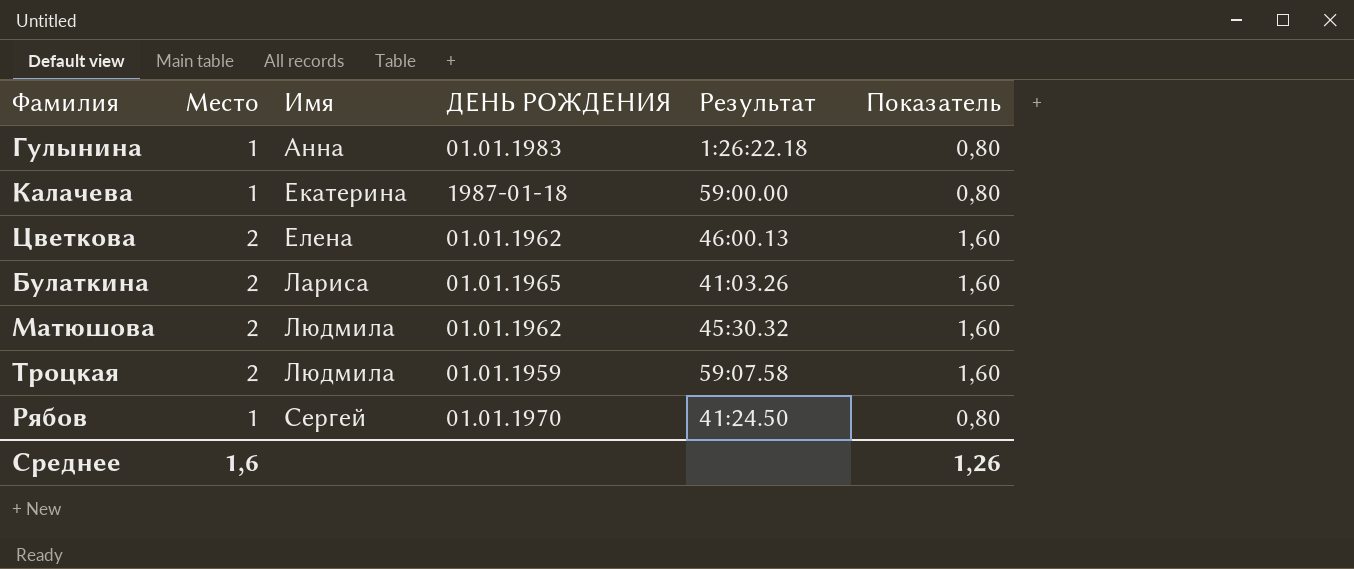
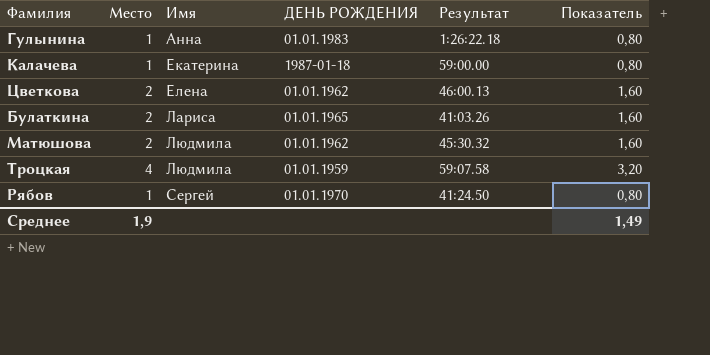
Троцкая | Место: 2 -> 4
Троцкая | Показатель: 1,60 -> 3,20
Среднее | Место: 1,6 -> 1,9
Среднее | Показатель: 1,26 -> 1,49

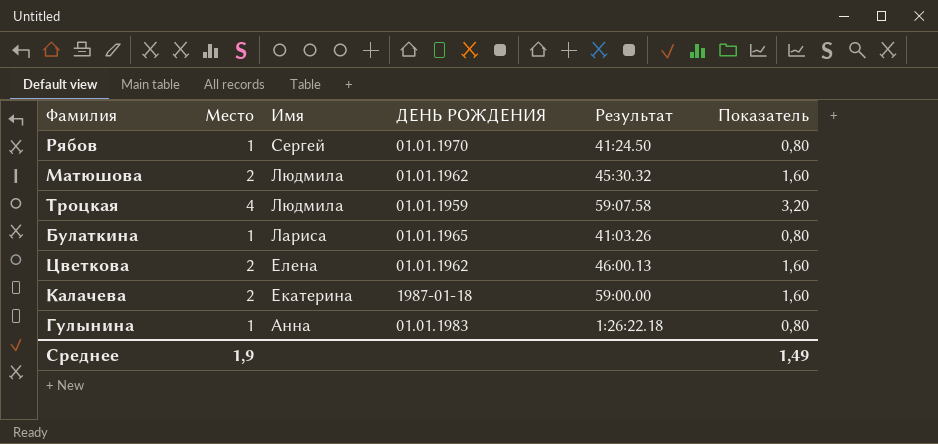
row order: Имя ascending -> Имя descending
Булаткина | Место: 2 -> 1
Булаткина | Показатель: 1,60 -> 0,80
Калачева | Место: 1 -> 2
Калачева | Показатель: 0,80 -> 1,60

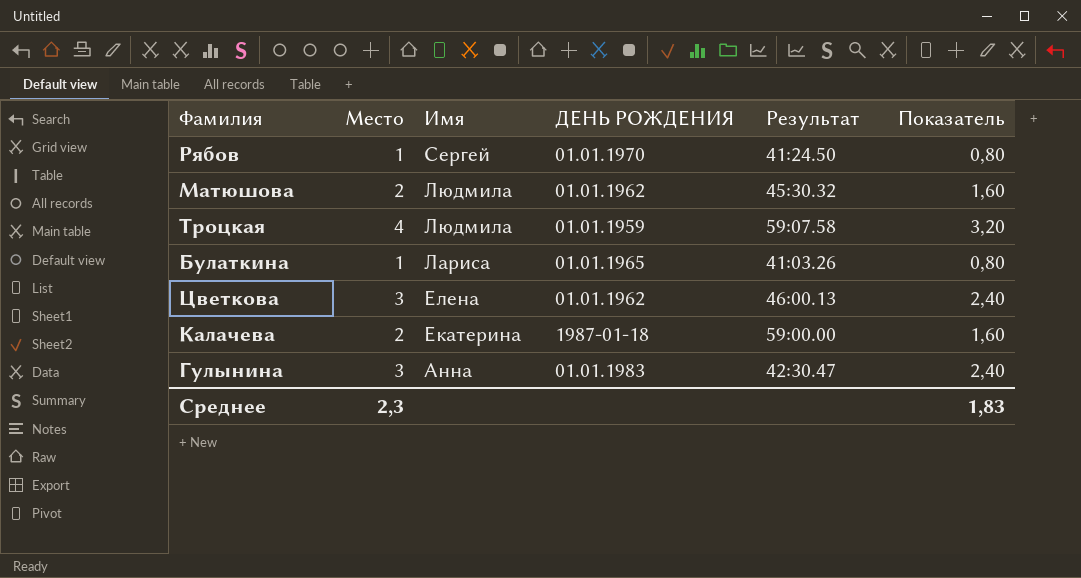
Цветкова | Место: 2 -> 3
Цветкова | Показатель: 1,60 -> 2,40
Гулынина | Место: 1 -> 3
Гулынина | Результат: 1:26:22.18 -> 42:30.47
Гулынина | Показатель: 0,80 -> 2,40
Среднее | Место: 1,9 -> 2,3
Среднее | Показатель: 1,49 -> 1,83

